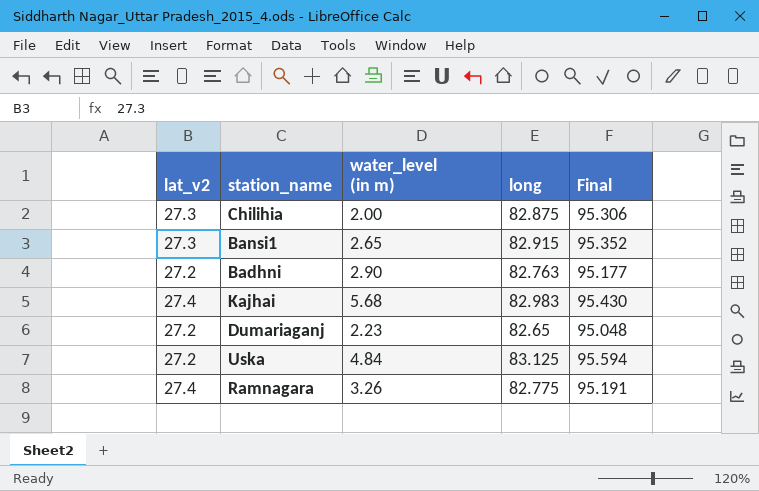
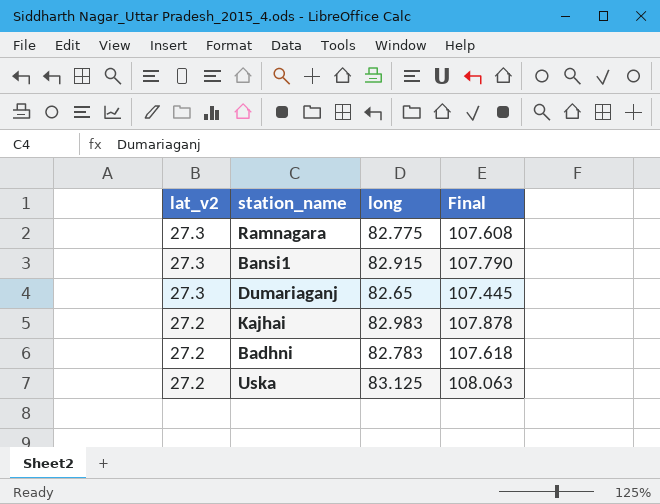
row order: none -> lat_v2 descending
column water_level (in m) | position: 3 -> none
column Final | formula: [long] * 1.15 -> [long] * 1.3
row Chilihia: 27.3 | 2.00 | 82.875 | 95.306 -> none
Ramnagara | lat_v2: 27.4 -> 27.3
Dumariaganj | lat_v2: 27.2 -> 27.3
Kajhai | lat_v2: 27.4 -> 27.2
Badhni | long: 82.763 -> 82.783

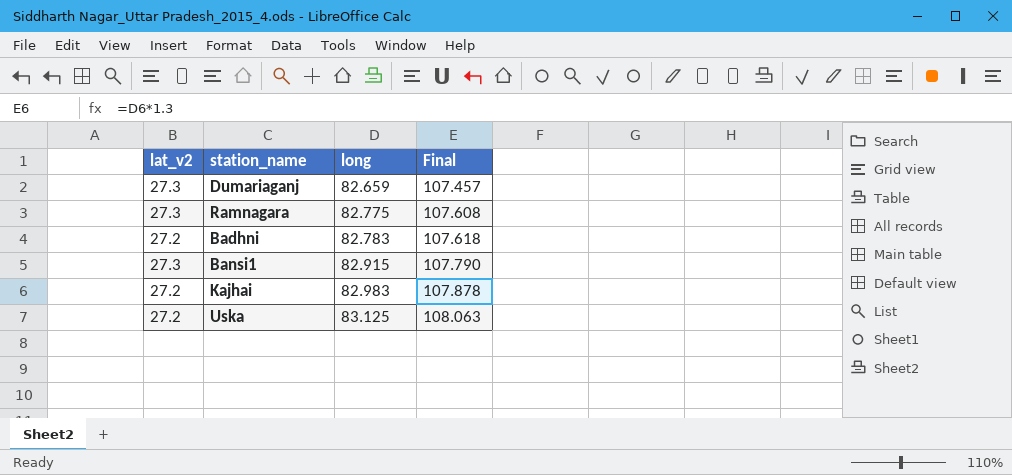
row order: lat_v2 descending -> long ascending
Dumariaganj | long: 82.65 -> 82.659
Dumariaganj | Final: 107.445 -> 107.457

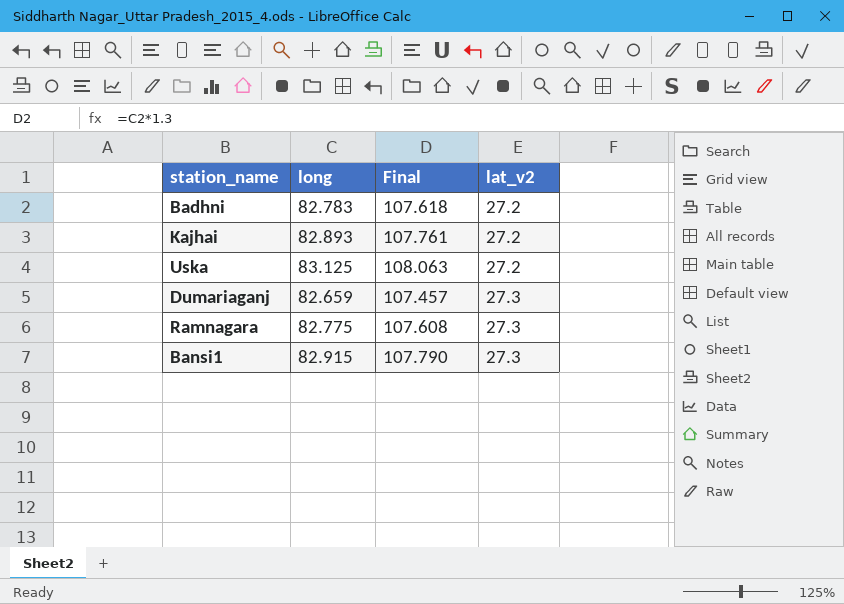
row order: long ascending -> lat_v2 ascending
column lat_v2 | position: 1 -> 4
Kajhai | long: 82.983 -> 82.893
Kajhai | Final: 107.878 -> 107.761

